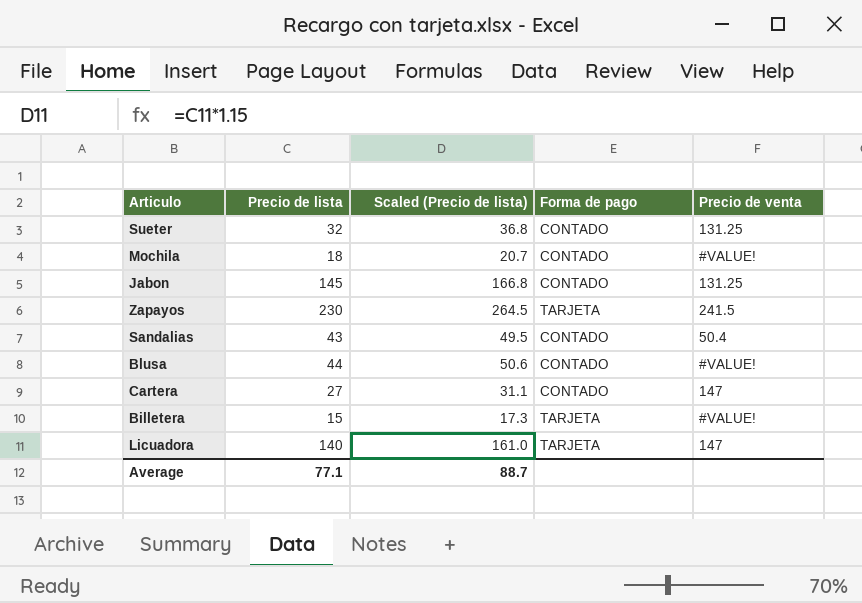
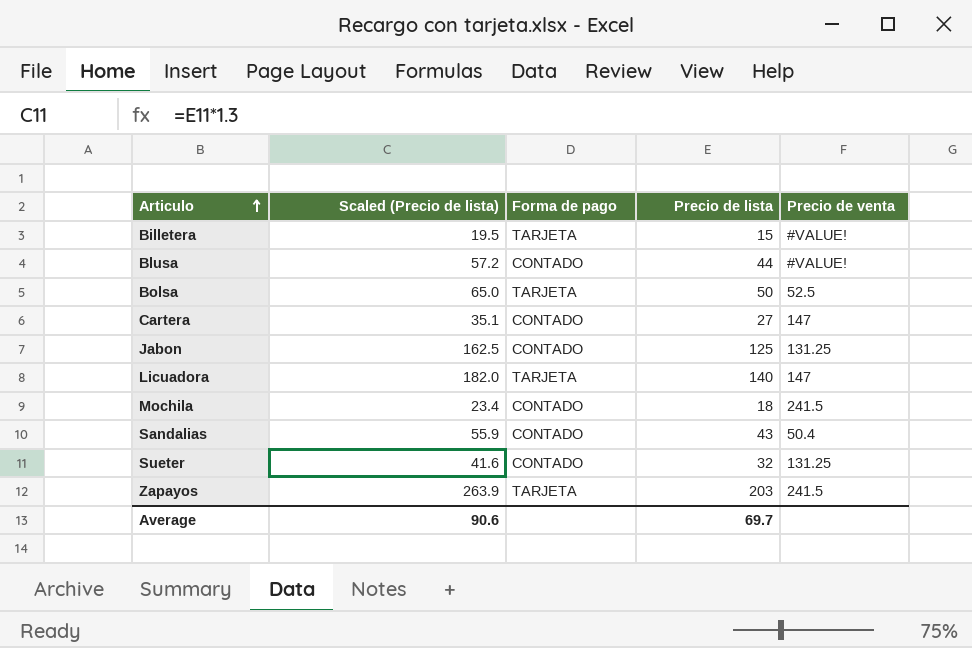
row order: none -> Articulo ascending
column Scaled (Precio de lista) | formula: [Precio de lista] * 1.15 -> [Precio de lista] * 1.3
column Precio de lista | position: 2 -> 4
row Bolsa: none -> 65.0 | TARJETA | 50 | 52.5
Jabon | Precio de lista: 145 -> 125
Mochila | Precio de venta: #VALUE! -> 241.5
Zapayos | Precio de lista: 230 -> 203
Average | Scaled (Precio de lista): 88.7 -> 90.6
Average | Precio de lista: 77.1 -> 69.7

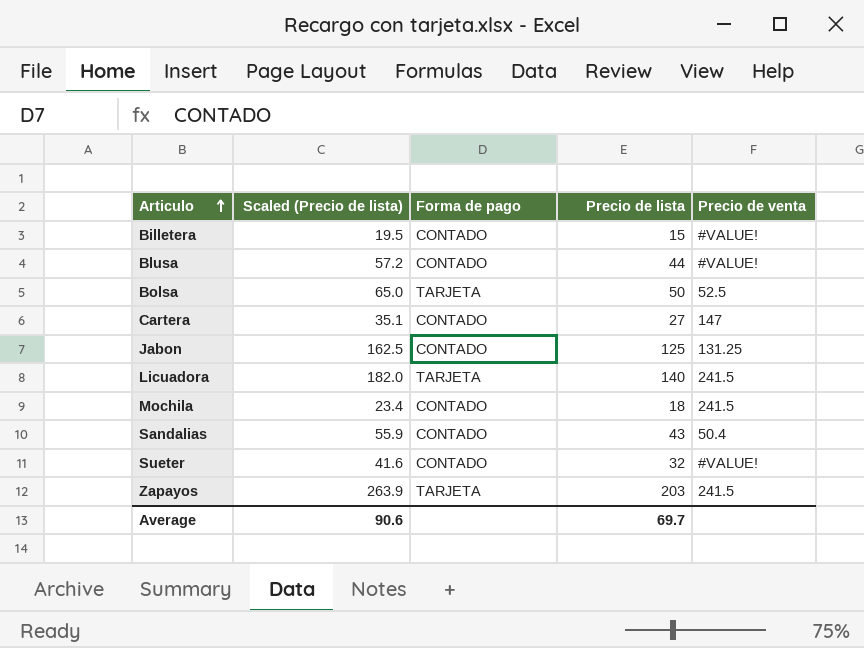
Billetera | Forma de pago: TARJETA -> CONTADO
Licuadora | Precio de venta: 147 -> 241.5
Sueter | Precio de venta: 131.25 -> #VALUE!

